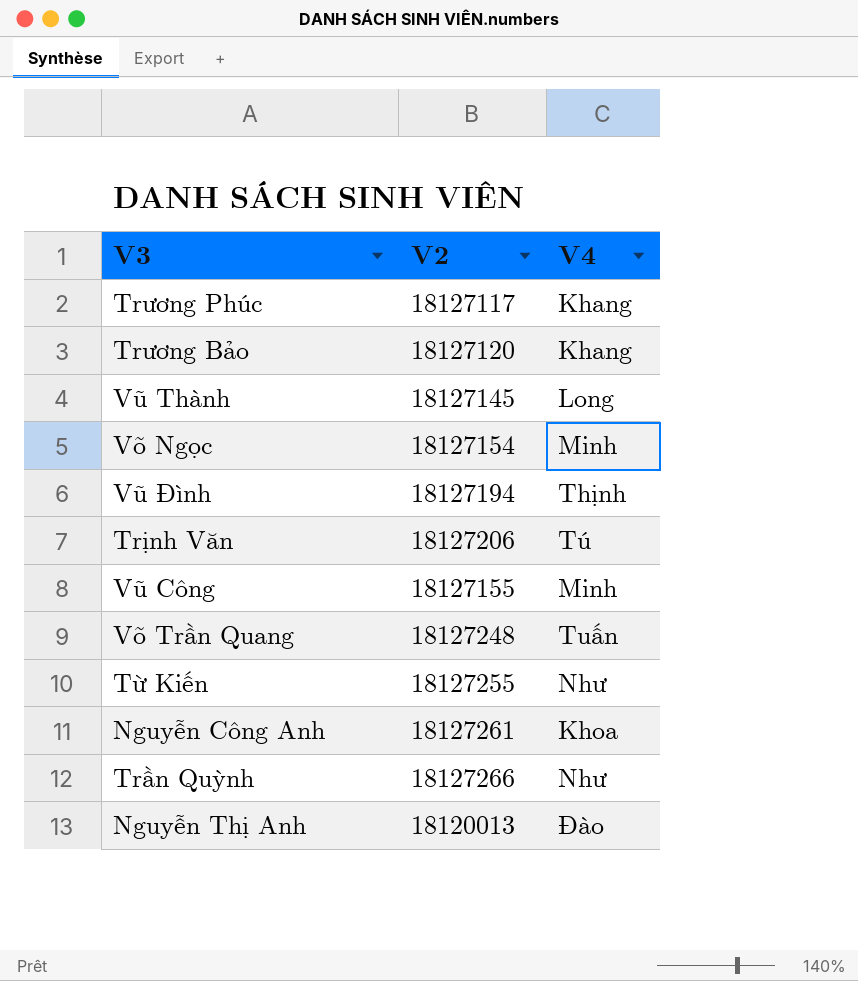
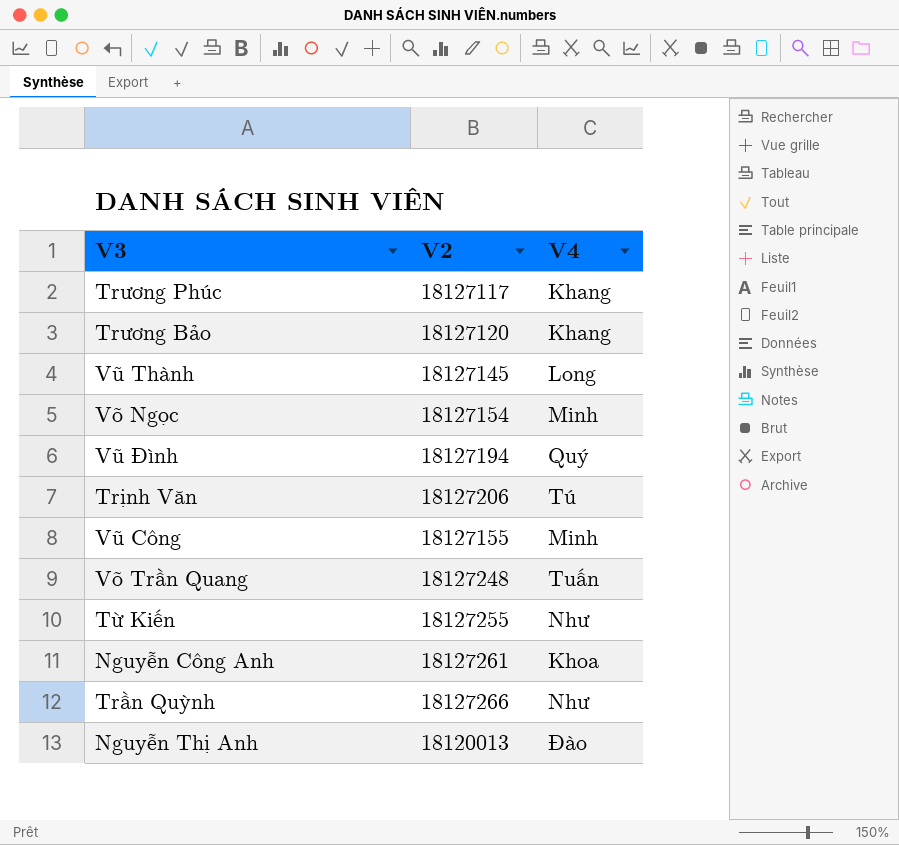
Vũ Đình | V4: Thịnh -> Quý

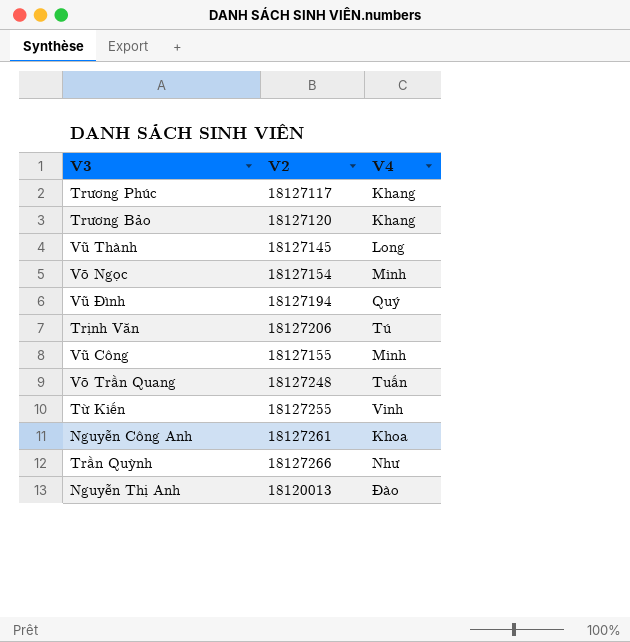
Từ Kiến | V4: Như -> Vinh

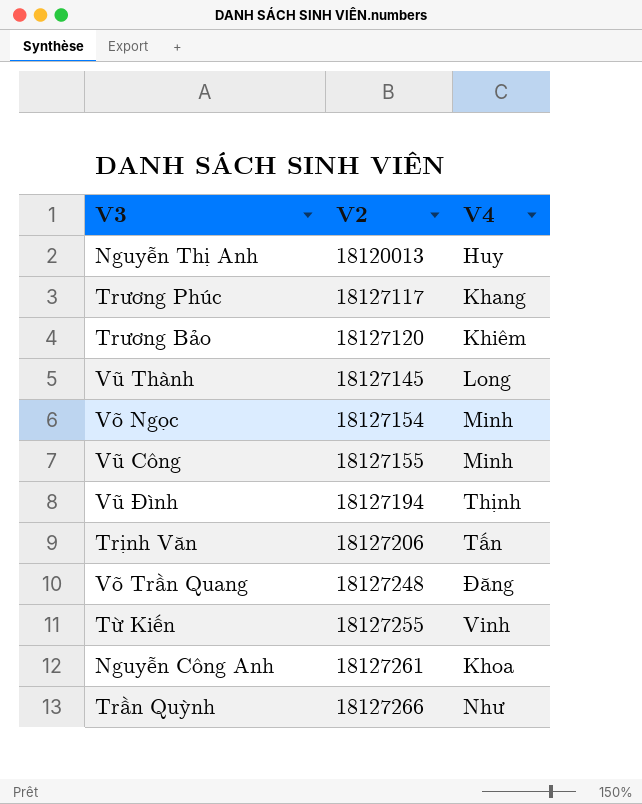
row order: none -> V2 ascending
Nguyễn Thị Anh | V4: Đào -> Huy
Trương Bảo | V4: Khang -> Khiêm
Vũ Đình | V4: Quý -> Thịnh
Trịnh Văn | V4: Tú -> Tấn
Võ Trần Quang | V4: Tuấn -> Đăng

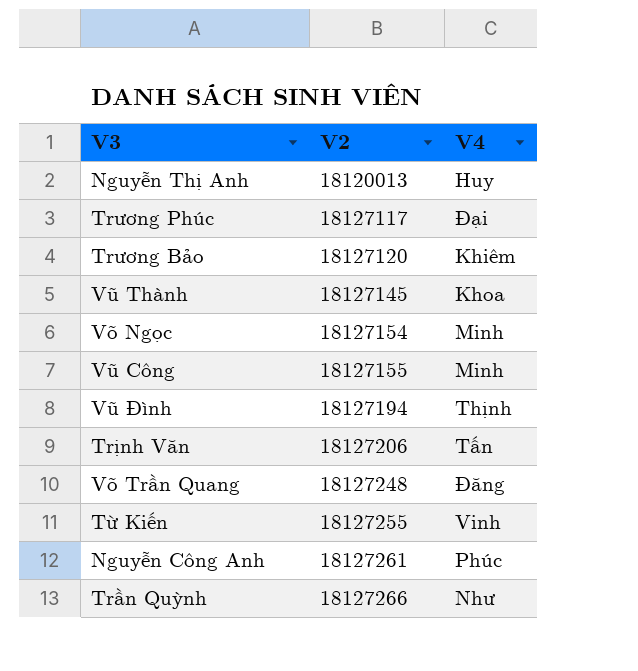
Trương Phúc | V4: Khang -> Đại
Vũ Thành | V4: Long -> Khoa
Nguyễn Công Anh | V4: Khoa -> Phúc

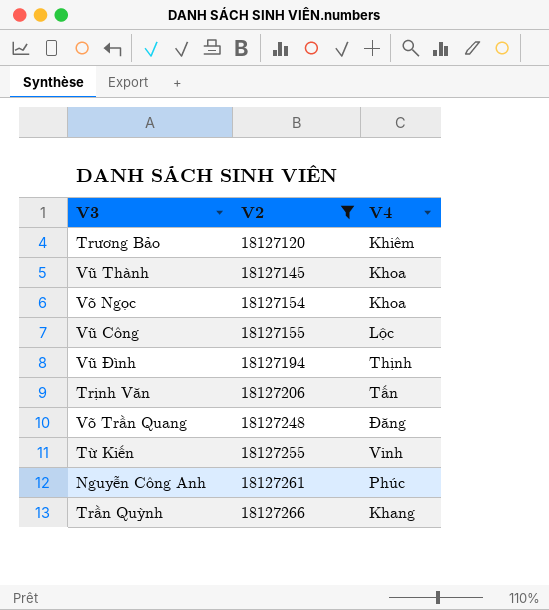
filter: none -> V2 >= 18127120
Võ Ngọc | V4: Minh -> Khoa
Vũ Công | V4: Minh -> Lộc
Trần Quỳnh | V4: Như -> Khang

